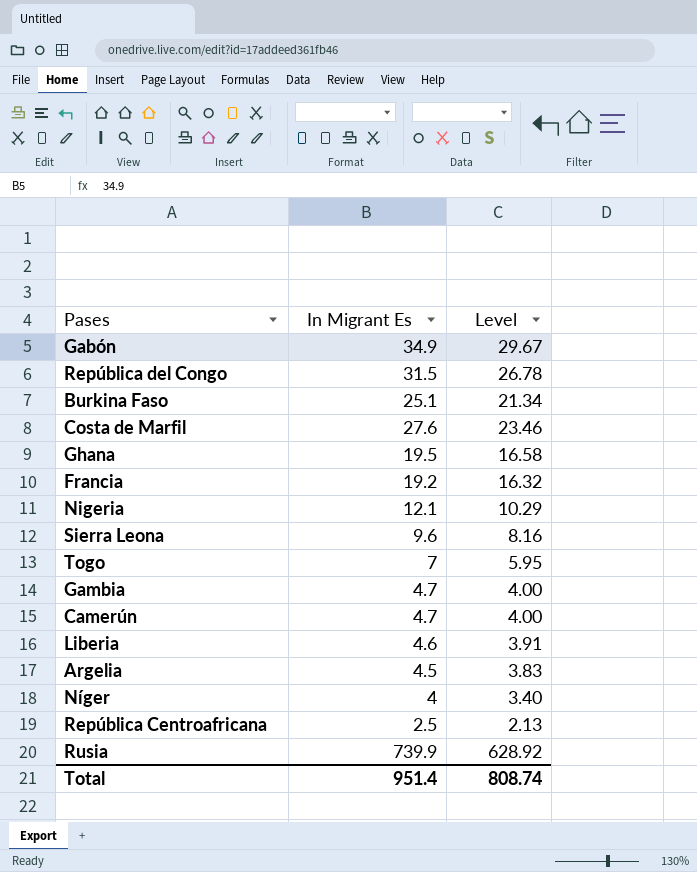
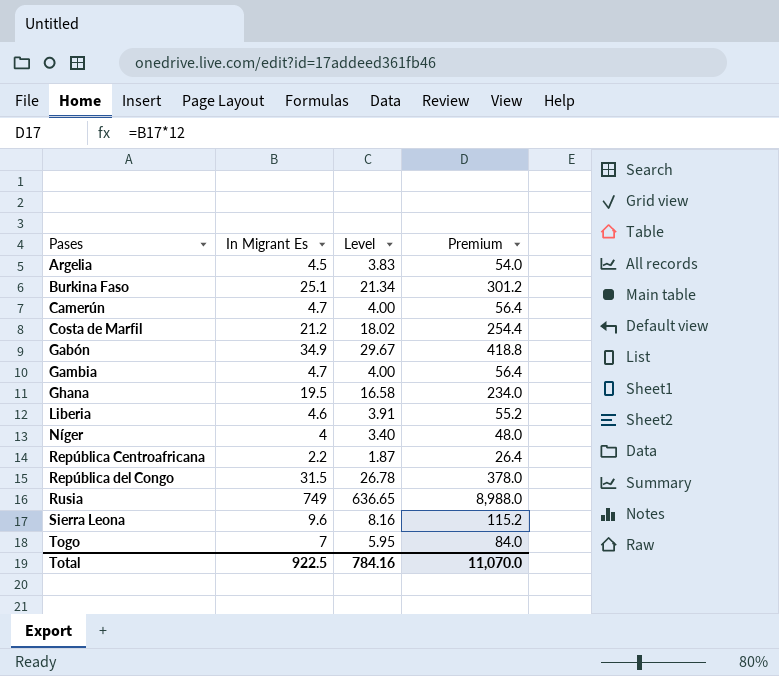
row order: none -> Pases ascending
column Premium | formula: none -> [In Migrant Es] * 12
row Francia: 19.2 | 16.32 -> none
row Nigeria: 12.1 | 10.29 -> none
Costa de Marfil | In Migrant Es: 27.6 -> 21.2
Costa de Marfil | Level: 23.46 -> 18.02
República Centroafricana | In Migrant Es: 2.5 -> 2.2
República Centroafricana | Level: 2.13 -> 1.87
Rusia | In Migrant Es: 739.9 -> 749
Rusia | Level: 628.92 -> 636.65
Total | In Migrant Es: 951.4 -> 922.5
Total | Level: 808.74 -> 784.16

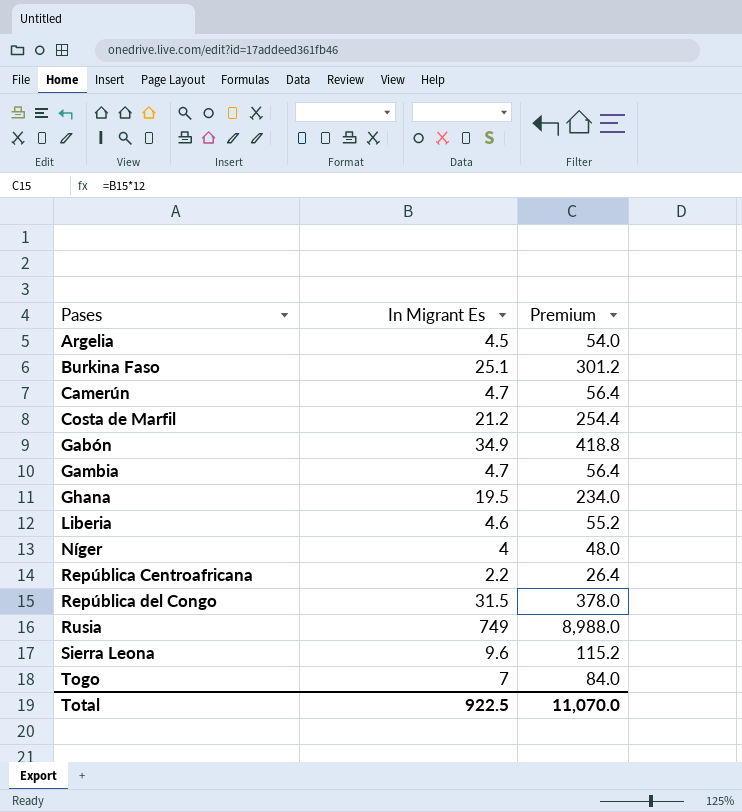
column Level | formula: [In Migrant Es] * 0.85 -> none

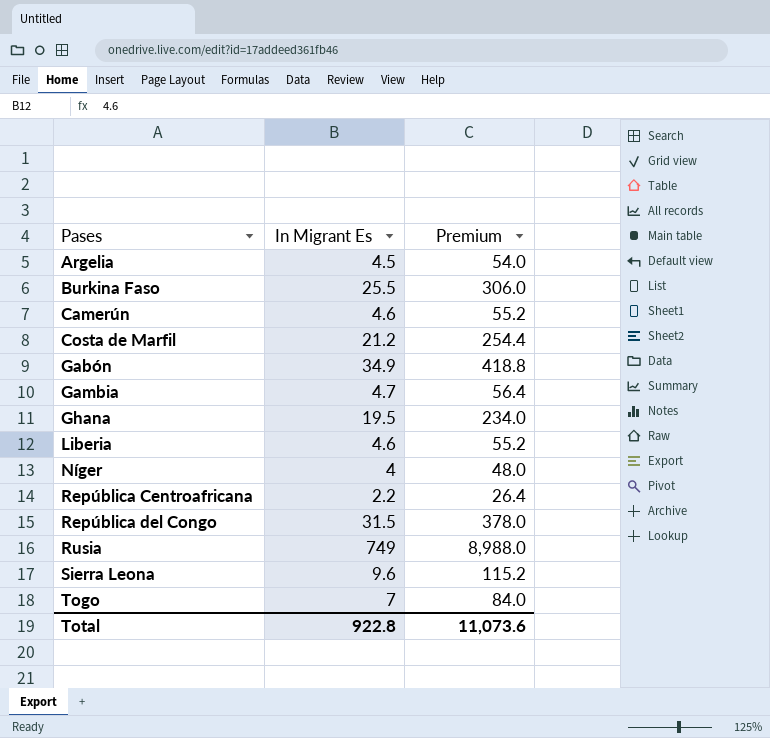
Burkina Faso | In Migrant Es: 25.1 -> 25.5
Burkina Faso | Premium: 301.2 -> 306.0
Camerún | In Migrant Es: 4.7 -> 4.6
Camerún | Premium: 56.4 -> 55.2
Total | In Migrant Es: 922.5 -> 922.8
Total | Premium: 11,070.0 -> 11,073.6

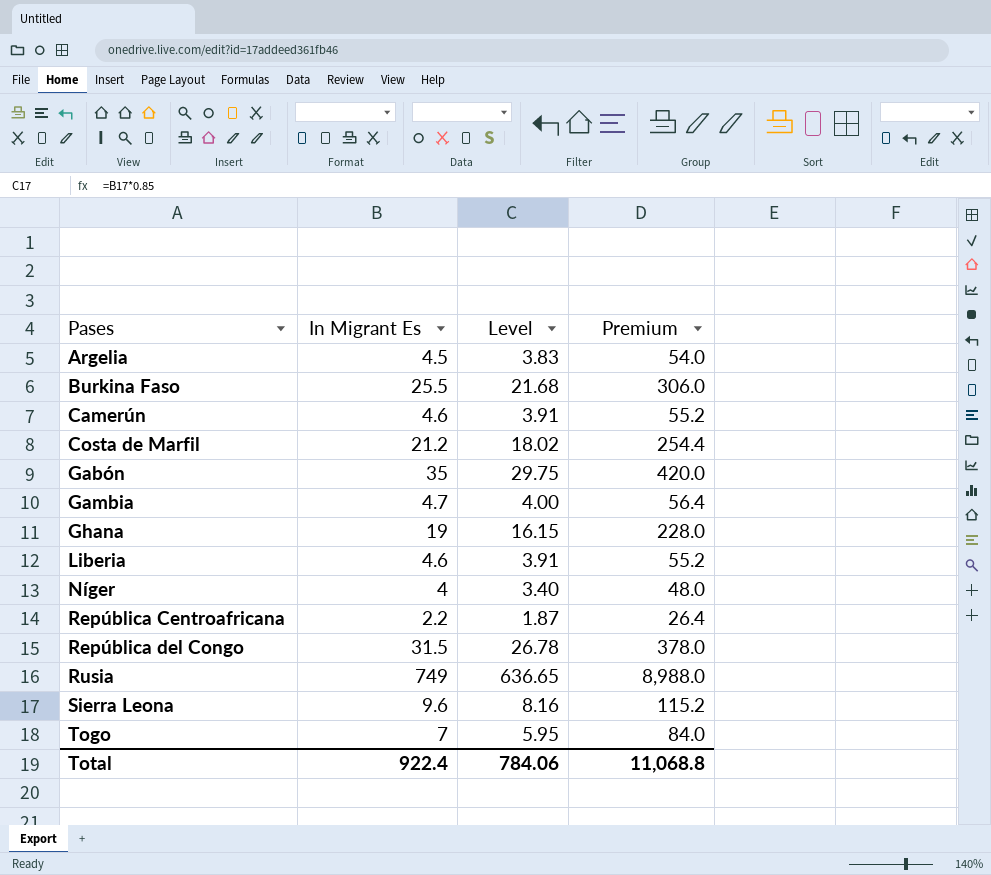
column Level | formula: none -> [In Migrant Es] * 0.85
Gabón | In Migrant Es: 34.9 -> 35
Gabón | Premium: 418.8 -> 420.0
Ghana | In Migrant Es: 19.5 -> 19
Ghana | Premium: 234.0 -> 228.0
Total | In Migrant Es: 922.8 -> 922.4
Total | Premium: 11,073.6 -> 11,068.8

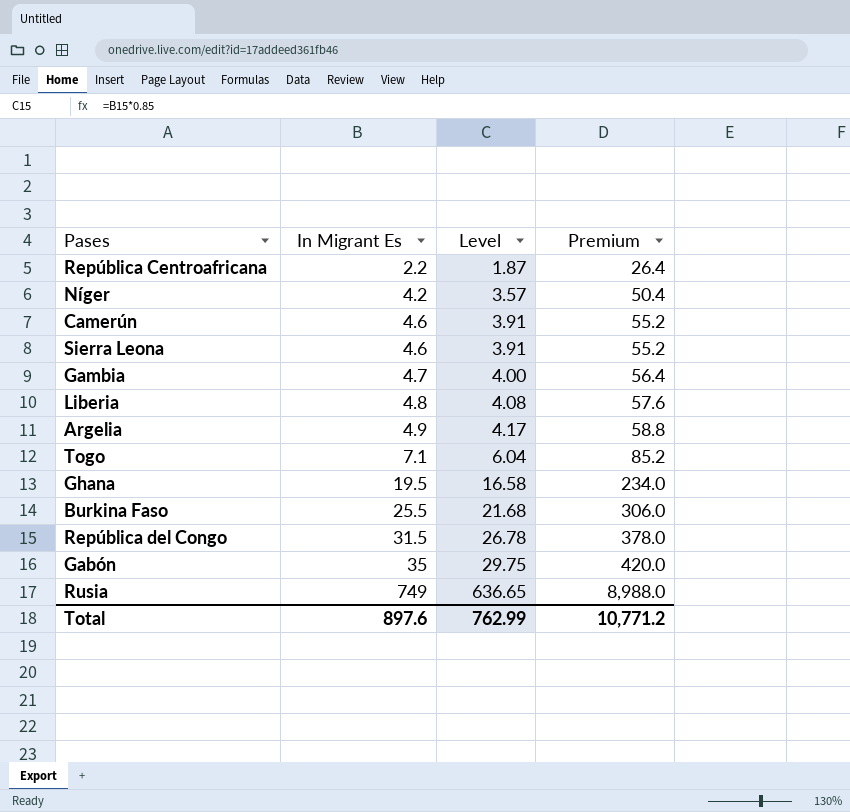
row order: Pases ascending -> In Migrant Es ascending
row Costa de Marfil: 21.2 | 18.02 | 254.4 -> none
Níger | In Migrant Es: 4 -> 4.2
Níger | Level: 3.40 -> 3.57
Níger | Premium: 48.0 -> 50.4
Sierra Leona | In Migrant Es: 9.6 -> 4.6
Sierra Leona | Level: 8.16 -> 3.91
Sierra Leona | Premium: 115.2 -> 55.2
Liberia | In Migrant Es: 4.6 -> 4.8
Liberia | Level: 3.91 -> 4.08
Liberia | Premium: 55.2 -> 57.6
Argelia | In Migrant Es: 4.5 -> 4.9
Argelia | Level: 3.83 -> 4.17
Argelia | Premium: 54.0 -> 58.8
Togo | In Migrant Es: 7 -> 7.1
Togo | Level: 5.95 -> 6.04
Togo | Premium: 84.0 -> 85.2
Ghana | In Migrant Es: 19 -> 19.5
Ghana | Level: 16.15 -> 16.58
Ghana | Premium: 228.0 -> 234.0
Total | In Migrant Es: 922.4 -> 897.6
Total | Level: 784.06 -> 762.99
Total | Premium: 11,068.8 -> 10,771.2

